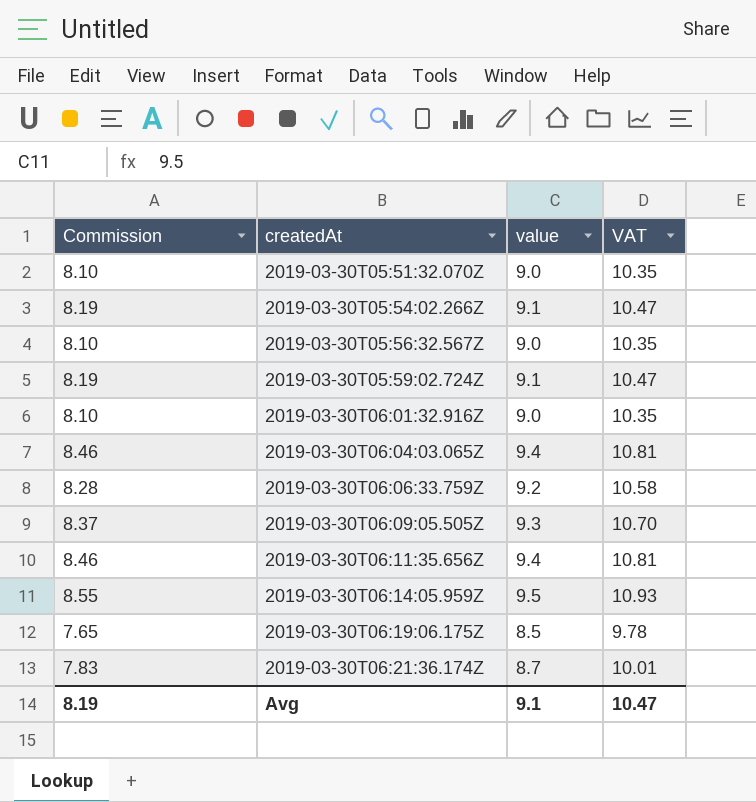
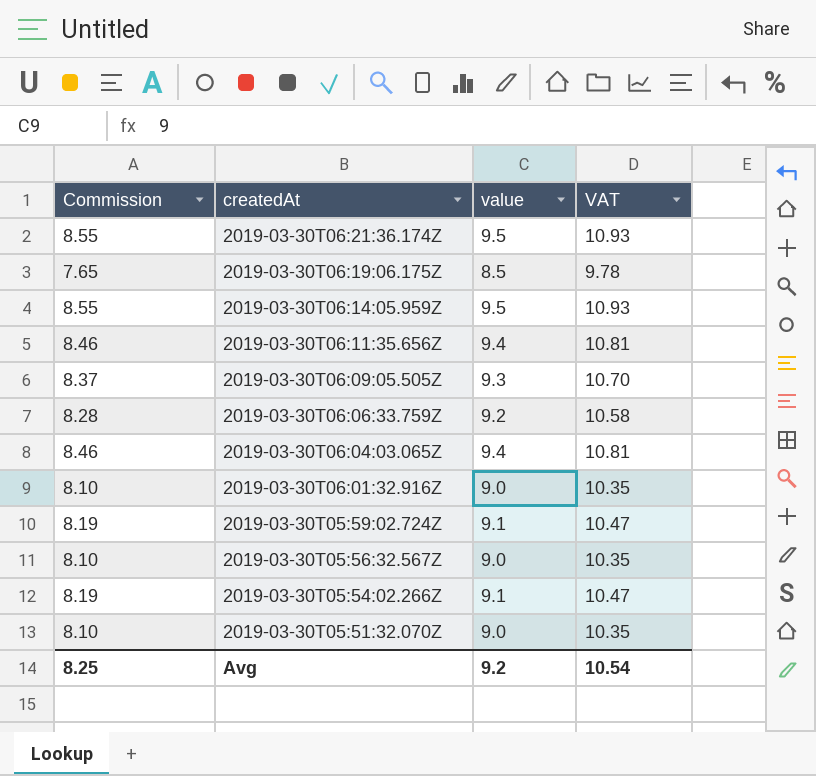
row order: createdAt ascending -> createdAt descending
2019-03-30T06:21:36.174Z | Commission: 7.83 -> 8.55
2019-03-30T06:21:36.174Z | value: 8.7 -> 9.5
2019-03-30T06:21:36.174Z | VAT: 10.01 -> 10.93
Avg | Commission: 8.19 -> 8.25
Avg | value: 9.1 -> 9.2
Avg | VAT: 10.47 -> 10.54

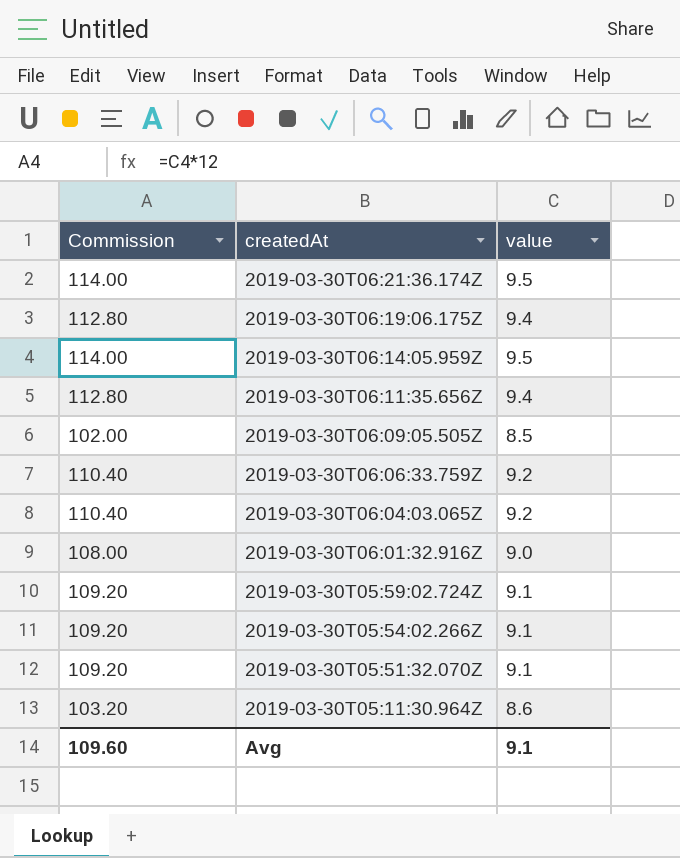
column VAT | formula: [value] * 1.15 -> none
column Commission | formula: [value] * 0.9 -> [value] * 12
row 2019-03-30T05:56:32.567Z: 8.10 | 9.0 | 10.35 -> none
2019-03-30T06:19:06.175Z | value: 8.5 -> 9.4
2019-03-30T06:09:05.505Z | value: 9.3 -> 8.5
2019-03-30T06:04:03.065Z | value: 9.4 -> 9.2
2019-03-30T05:51:32.070Z | value: 9.0 -> 9.1
row 2019-03-30T05:11:30.964Z: none -> 103.20 | 8.6
Avg | Commission: 8.25 -> 109.60
Avg | value: 9.2 -> 9.1

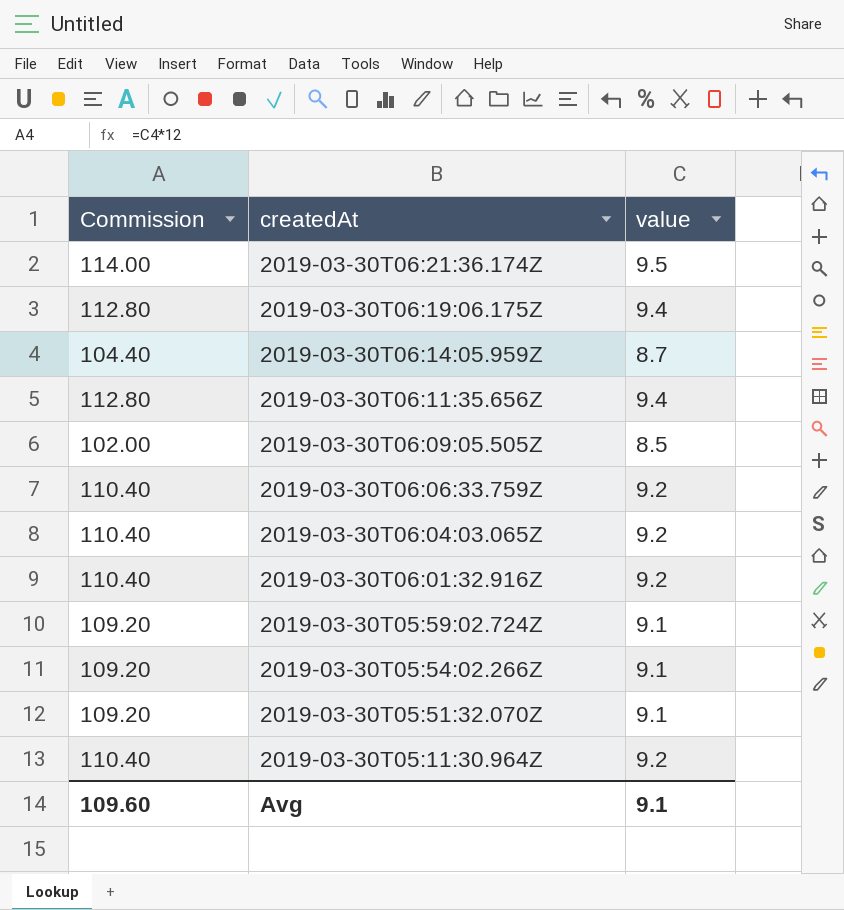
2019-03-30T06:14:05.959Z | Commission: 114.00 -> 104.40
2019-03-30T06:14:05.959Z | value: 9.5 -> 8.7
2019-03-30T06:01:32.916Z | Commission: 108.00 -> 110.40
2019-03-30T06:01:32.916Z | value: 9.0 -> 9.2
2019-03-30T05:11:30.964Z | Commission: 103.20 -> 110.40
2019-03-30T05:11:30.964Z | value: 8.6 -> 9.2

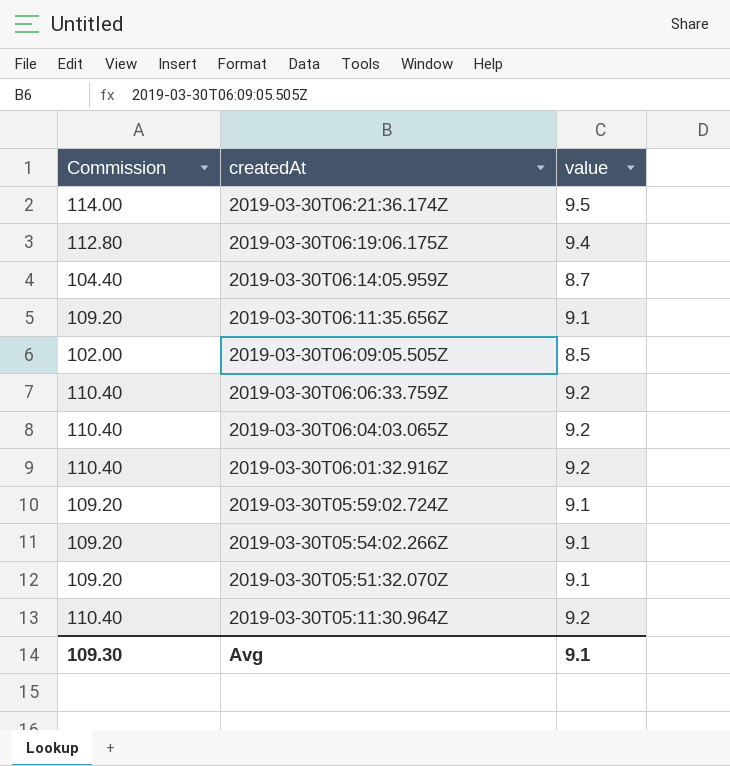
2019-03-30T06:11:35.656Z | Commission: 112.80 -> 109.20
2019-03-30T06:11:35.656Z | value: 9.4 -> 9.1
Avg | Commission: 109.60 -> 109.30

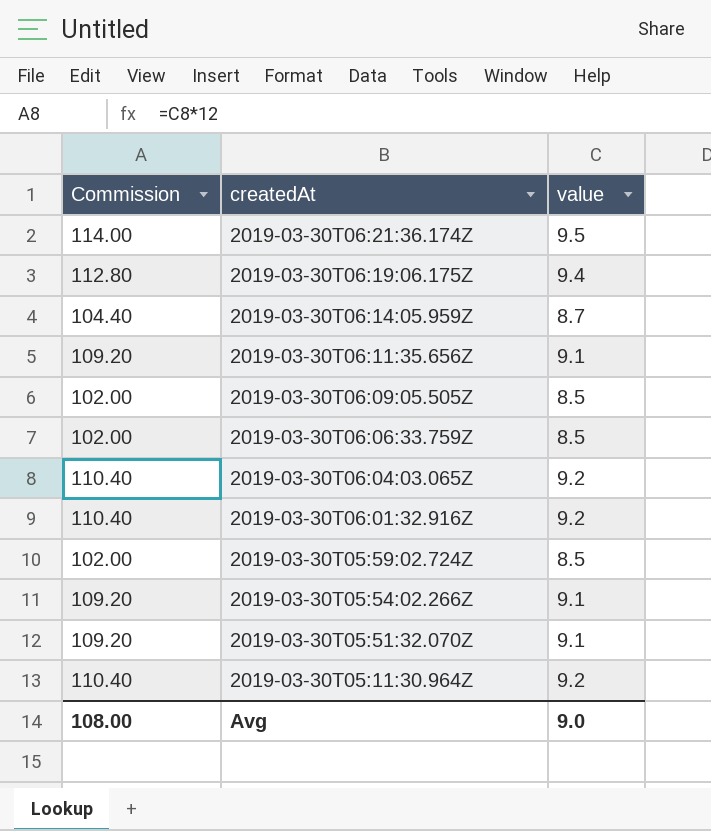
2019-03-30T06:06:33.759Z | Commission: 110.40 -> 102.00
2019-03-30T06:06:33.759Z | value: 9.2 -> 8.5
2019-03-30T05:59:02.724Z | Commission: 109.20 -> 102.00
2019-03-30T05:59:02.724Z | value: 9.1 -> 8.5
Avg | Commission: 109.30 -> 108.00
Avg | value: 9.1 -> 9.0

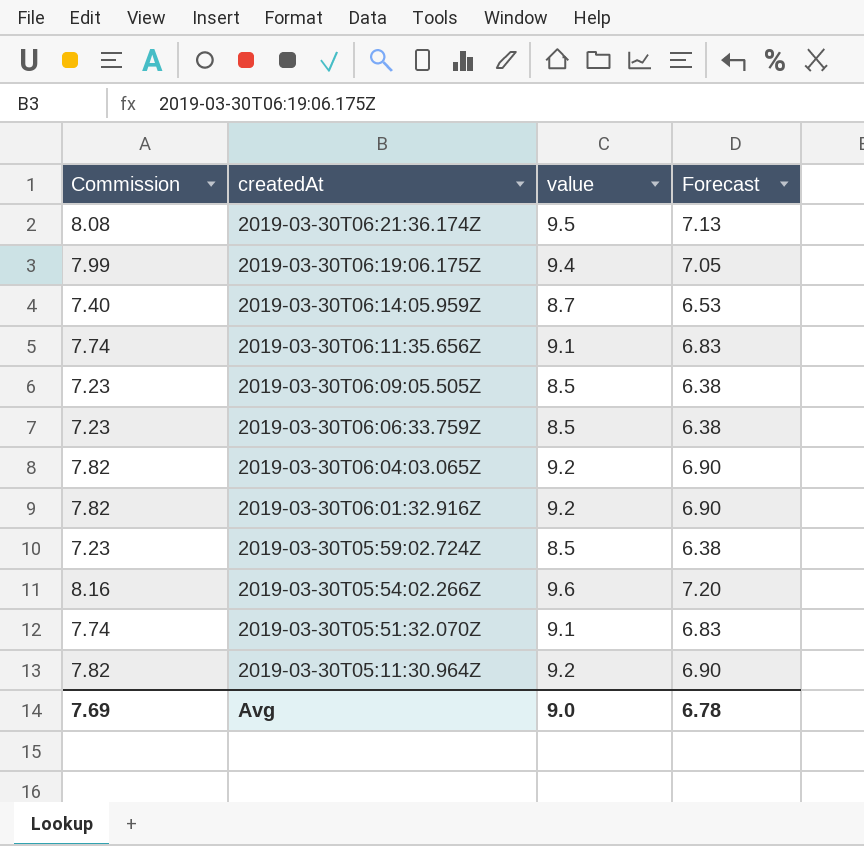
column Commission | formula: [value] * 12 -> [value] * 0.85
column Forecast | formula: none -> [value] * 0.75
2019-03-30T05:54:02.266Z | value: 9.1 -> 9.6
Avg | Commission: 108.00 -> 7.69

